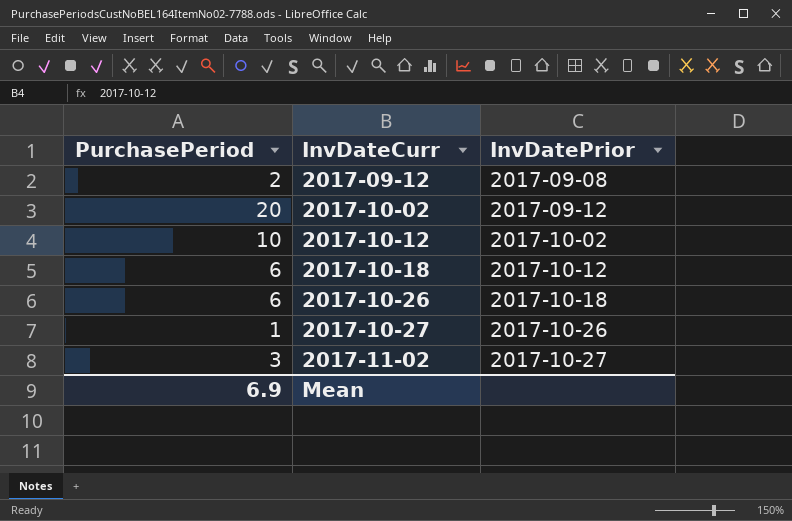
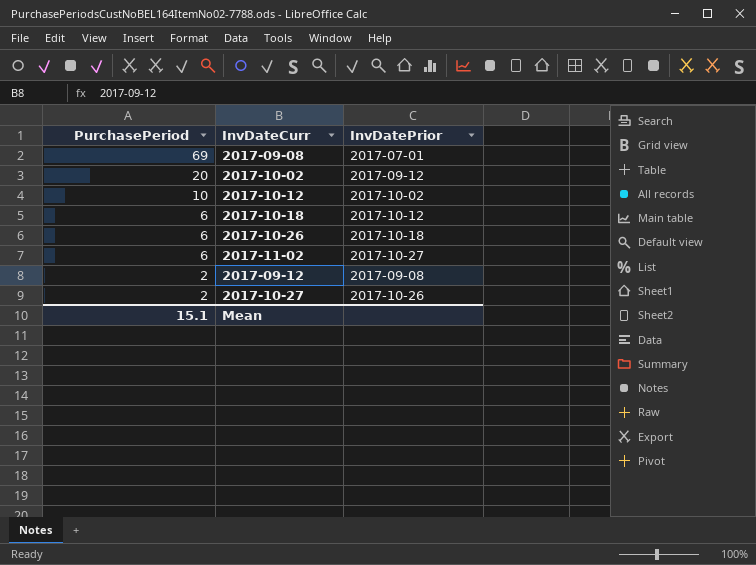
row order: InvDateCurr ascending -> PurchasePeriod descending
row 2017-09-08: none -> 69 | 2017-07-01
2017-11-02 | PurchasePeriod: 3 -> 6
2017-10-27 | PurchasePeriod: 1 -> 2
Mean | PurchasePeriod: 6.9 -> 15.1

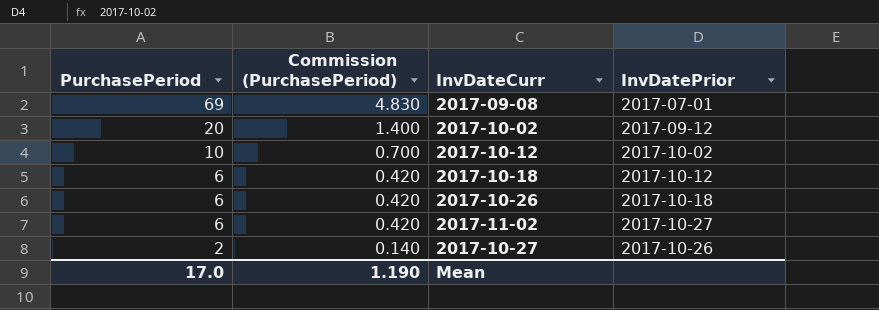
column Commission (PurchasePeriod) | formula: none -> [PurchasePeriod] * 0.07
row 2017-09-12: 2 | 2017-09-08 -> none
Mean | PurchasePeriod: 15.1 -> 17.0

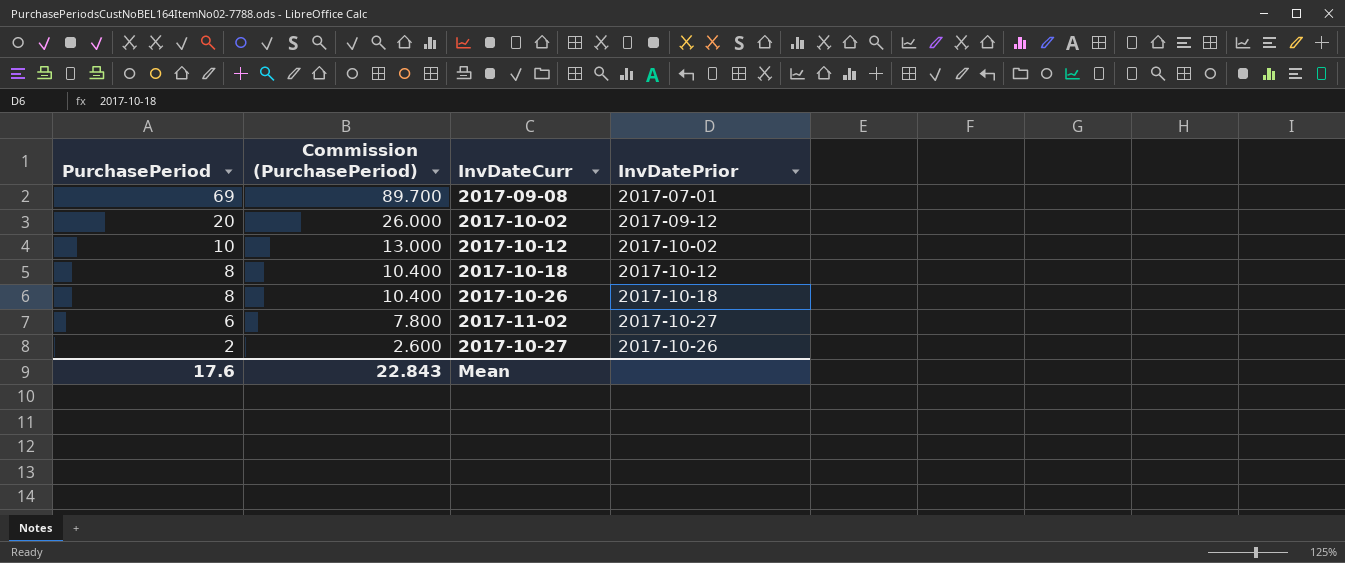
column Commission (PurchasePeriod) | formula: [PurchasePeriod] * 0.07 -> [PurchasePeriod] * 1.3
2017-10-18 | PurchasePeriod: 6 -> 8
2017-10-26 | PurchasePeriod: 6 -> 8
Mean | PurchasePeriod: 17.0 -> 17.6
Mean | Commission (PurchasePeriod): 1.190 -> 22.843

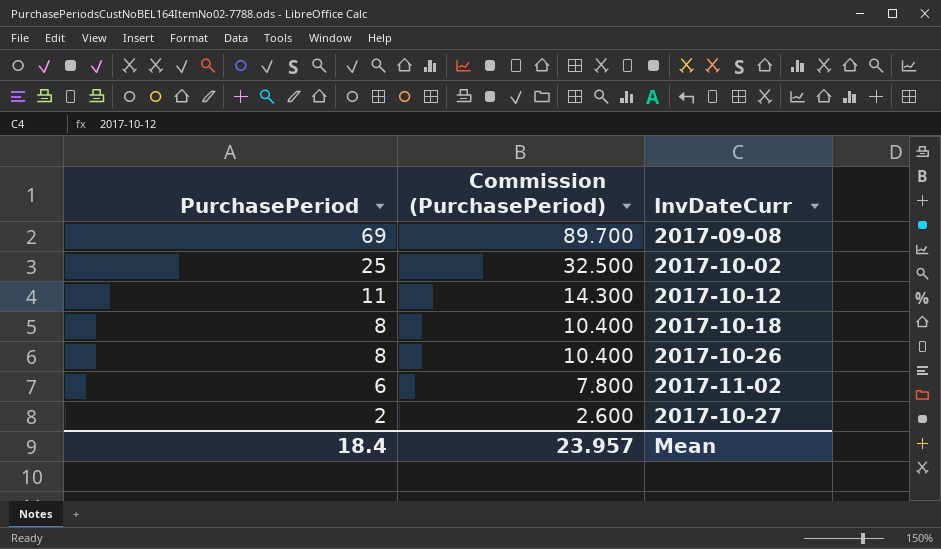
column InvDatePrior | position: 4 -> none
2017-10-02 | PurchasePeriod: 20 -> 25
2017-10-02 | Commission (PurchasePeriod): 26.000 -> 32.500
2017-10-12 | PurchasePeriod: 10 -> 11
2017-10-12 | Commission (PurchasePeriod): 13.000 -> 14.300
Mean | PurchasePeriod: 17.6 -> 18.4
Mean | Commission (PurchasePeriod): 22.843 -> 23.957

